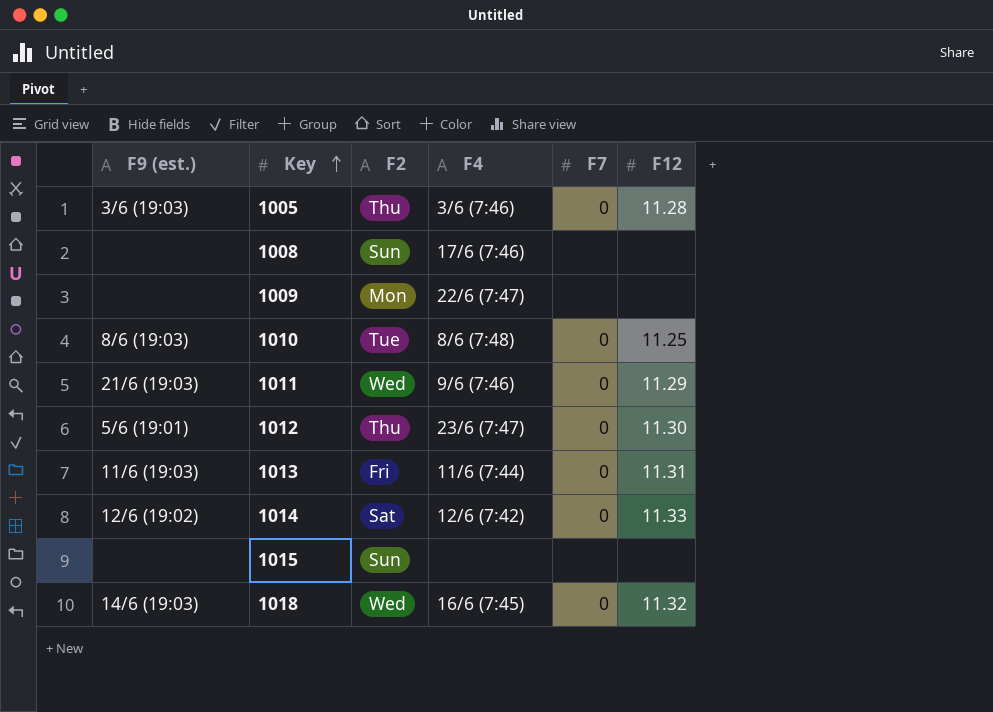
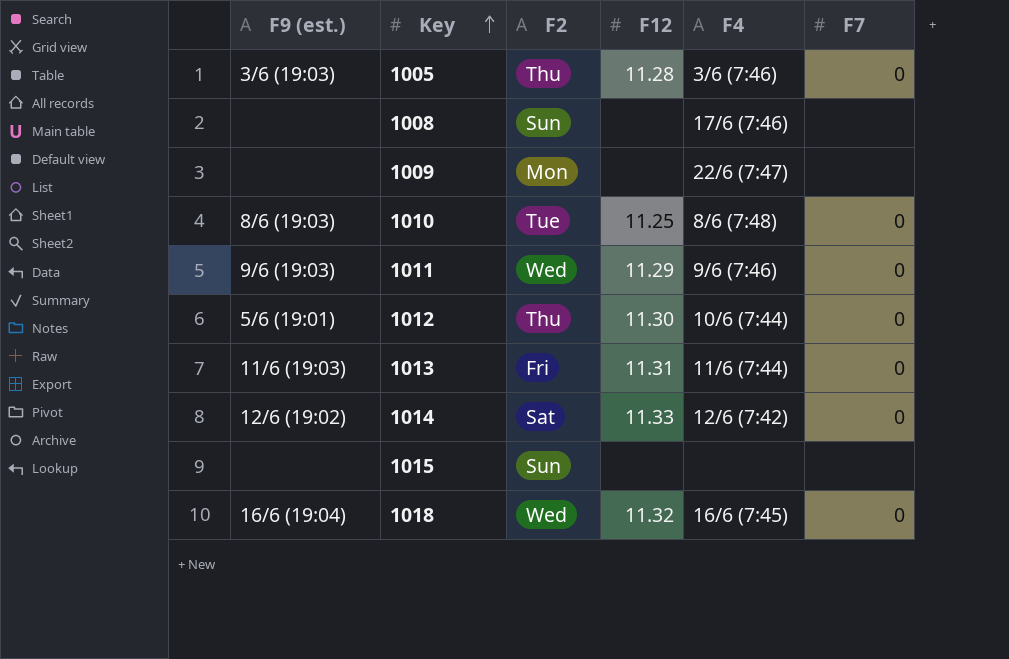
column F12 | position: 6 -> 4
1011 | F9 (est.): 21/6 (19:03) -> 9/6 (19:03)
1012 | F4: 23/6 (7:47) -> 10/6 (7:44)
1018 | F9 (est.): 14/6 (19:03) -> 16/6 (19:04)

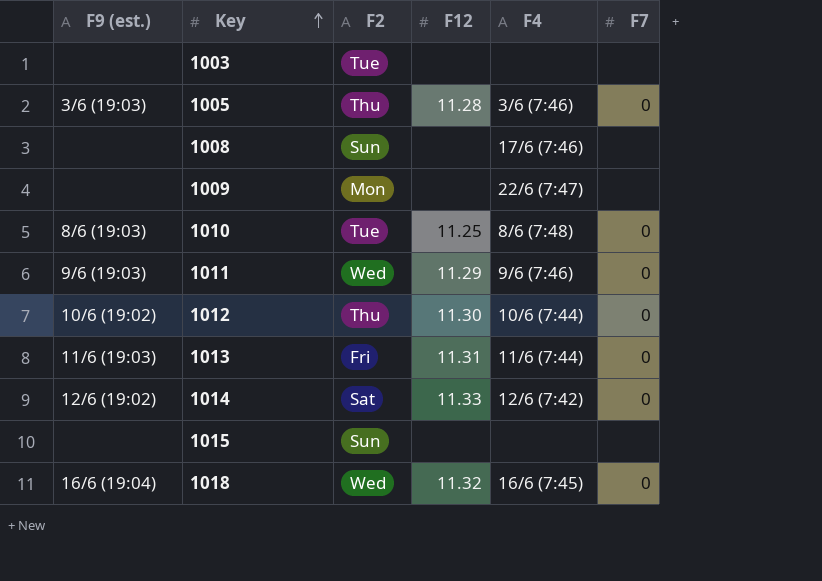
row 1003: none -> none | Tue | none | none | none
1012 | F9 (est.): 5/6 (19:01) -> 10/6 (19:02)

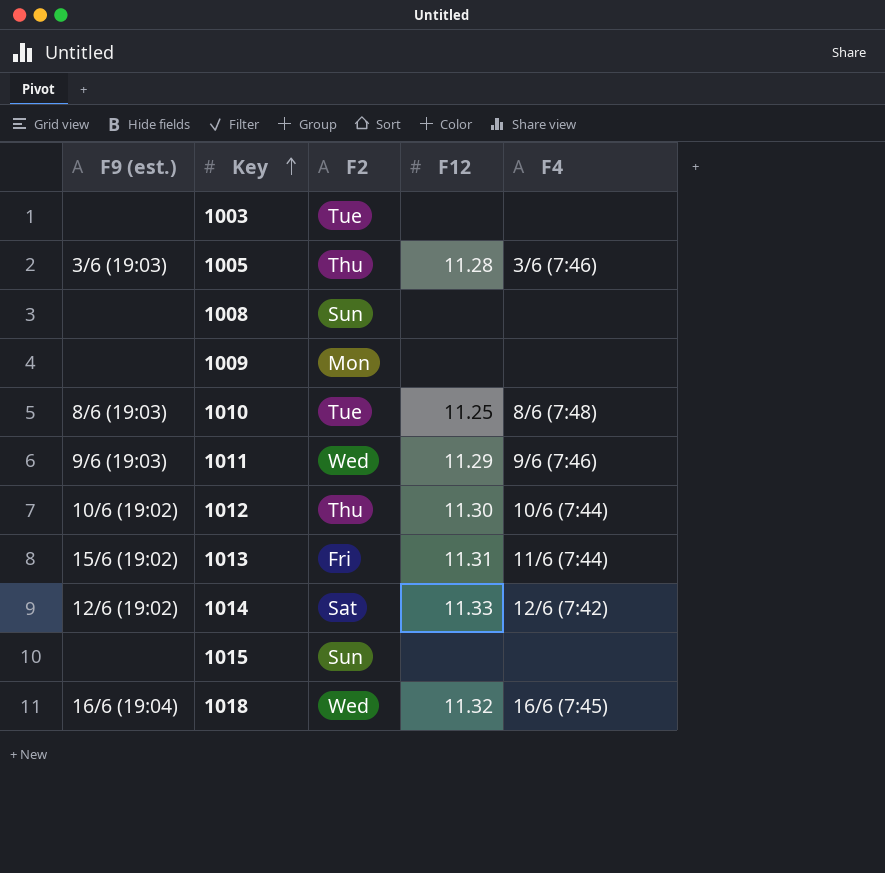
column F7 | position: 6 -> none
1008 | F4: 17/6 (7:46) -> none
1009 | F4: 22/6 (7:47) -> none
1013 | F9 (est.): 11/6 (19:03) -> 15/6 (19:02)

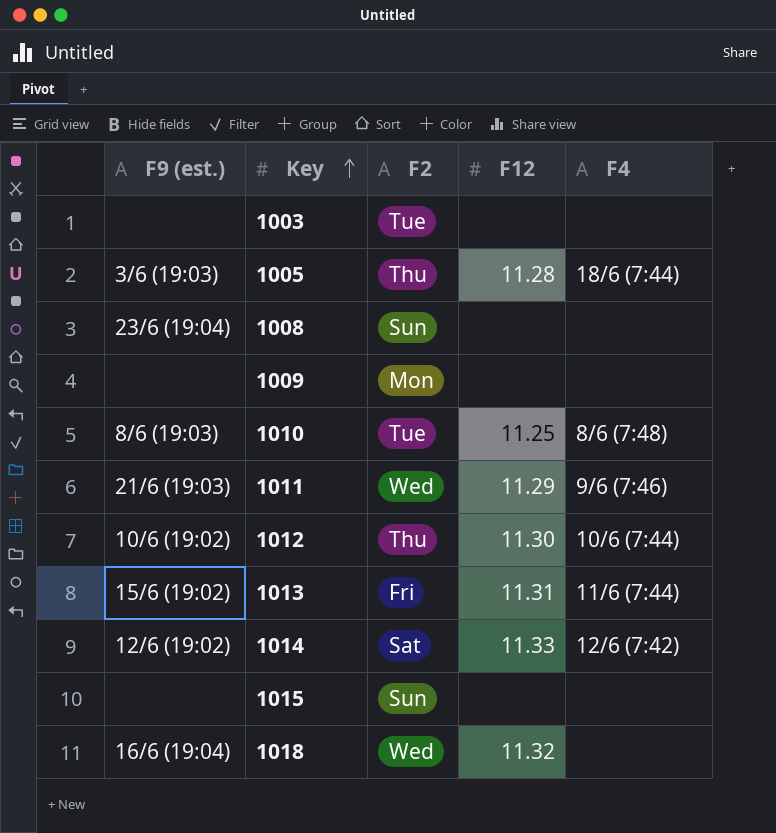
1005 | F4: 3/6 (7:46) -> 18/6 (7:44)
1008 | F9 (est.): none -> 23/6 (19:04)
1011 | F9 (est.): 9/6 (19:03) -> 21/6 (19:03)
1018 | F4: 16/6 (7:45) -> none

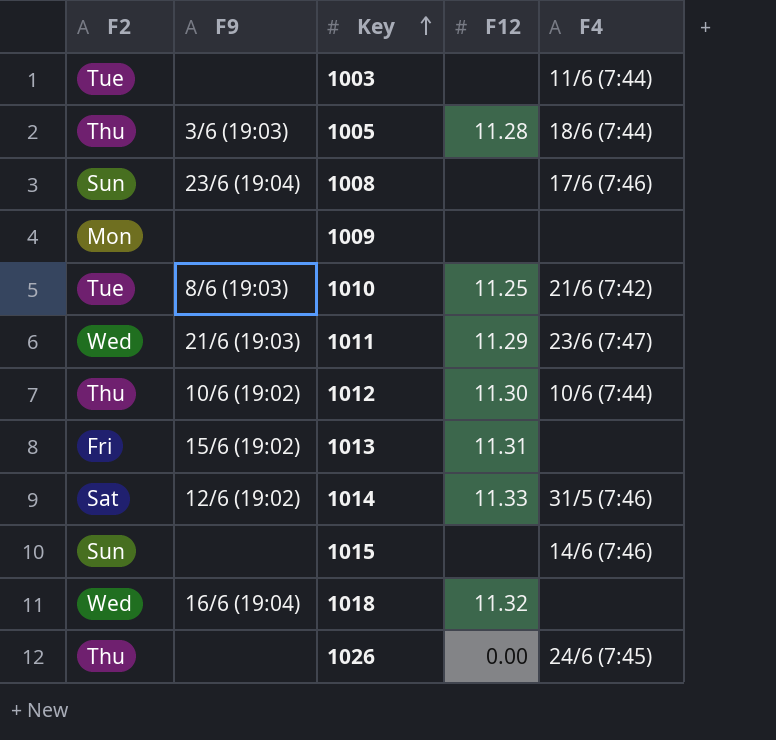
column F2 | position: 3 -> 1
column name: F9 (est.) -> F9
1003 | F4: none -> 11/6 (7:44)
1008 | F4: none -> 17/6 (7:46)
1010 | F4: 8/6 (7:48) -> 21/6 (7:42)
1011 | F4: 9/6 (7:46) -> 23/6 (7:47)
1013 | F4: 11/6 (7:44) -> none
1014 | F4: 12/6 (7:42) -> 31/5 (7:46)
1015 | F4: none -> 14/6 (7:46)
row 1026: none -> Thu | none | 0.00 | 24/6 (7:45)

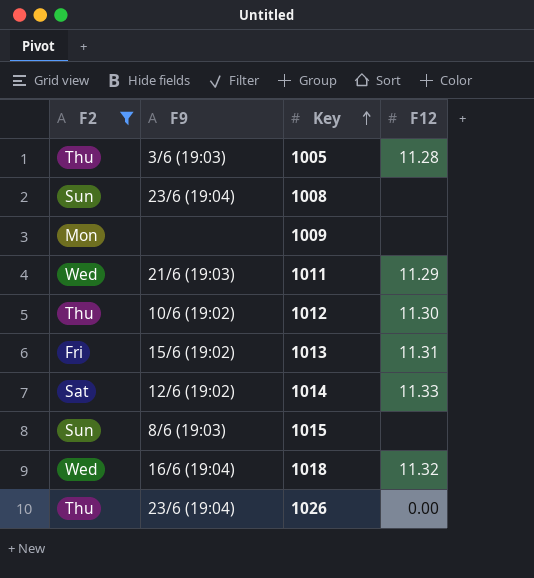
filter: none -> F2 != Tue
column F4 | position: 5 -> none
1015 | F9: none -> 8/6 (19:03)
1026 | F9: none -> 23/6 (19:04)

